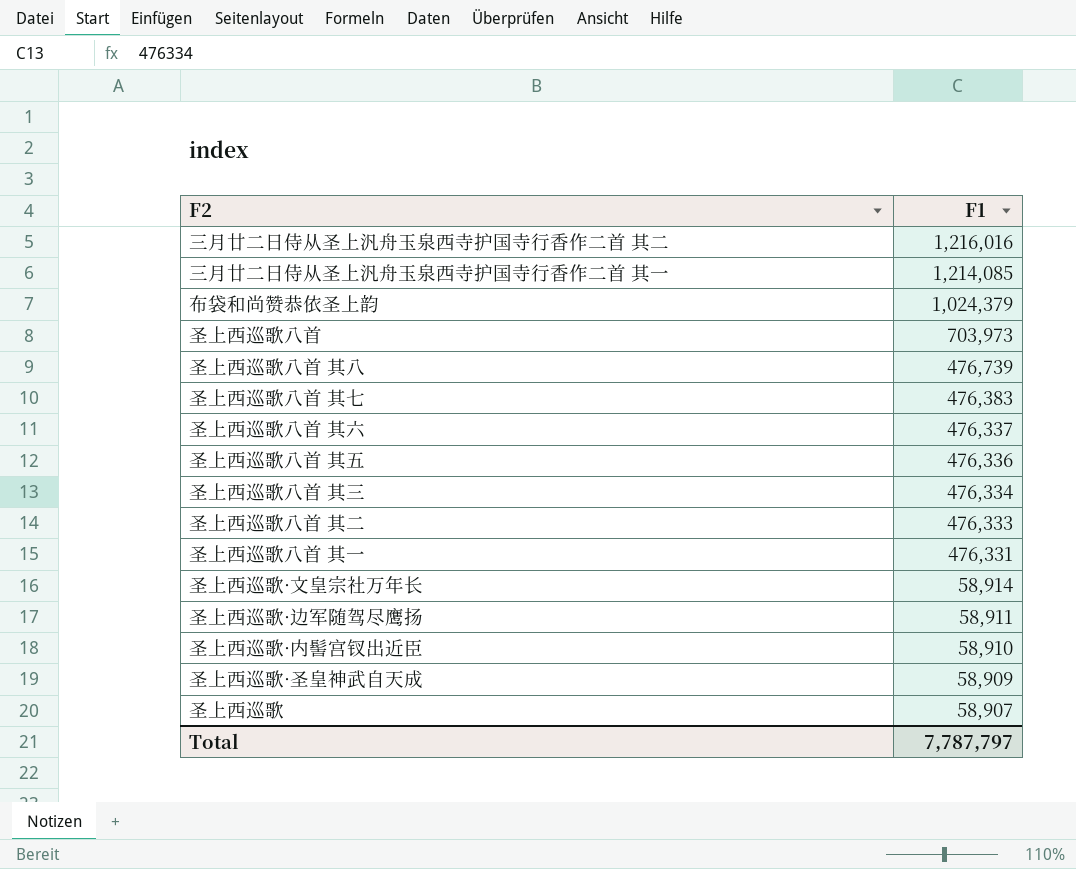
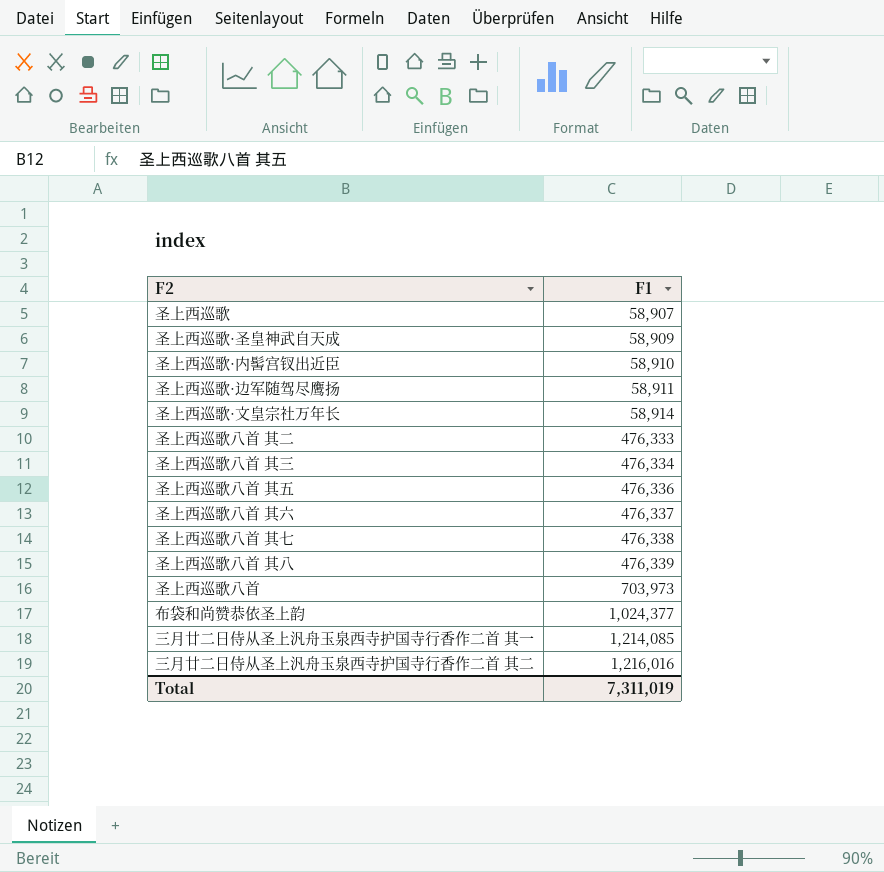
row order: F1 descending -> F1 ascending
row 圣上西巡歌八首 其一: 476,331 -> none
圣上西巡歌八首 其七 | F1: 476,383 -> 476,338
圣上西巡歌八首 其八 | F1: 476,739 -> 476,339
布袋和尚赞恭依圣上韵 | F1: 1,024,379 -> 1,024,377
Total | F1: 7,787,797 -> 7,311,019

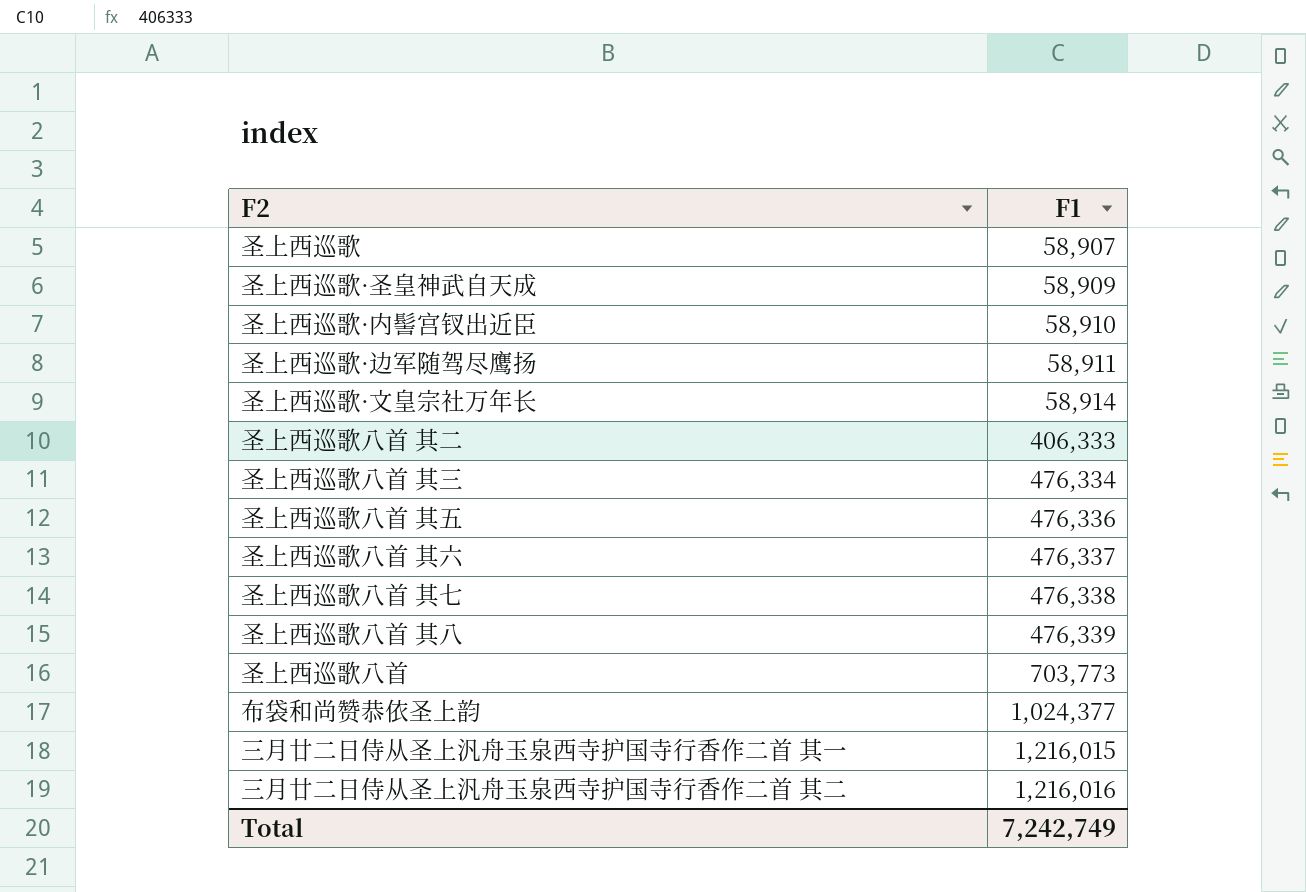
圣上西巡歌八首 其二 | F1: 476,333 -> 406,333
圣上西巡歌八首 | F1: 703,973 -> 703,773
三月廿二日侍从圣上汎舟玉泉西寺护国寺行香作二首 其一 | F1: 1,214,085 -> 1,216,015
Total | F1: 7,311,019 -> 7,242,749

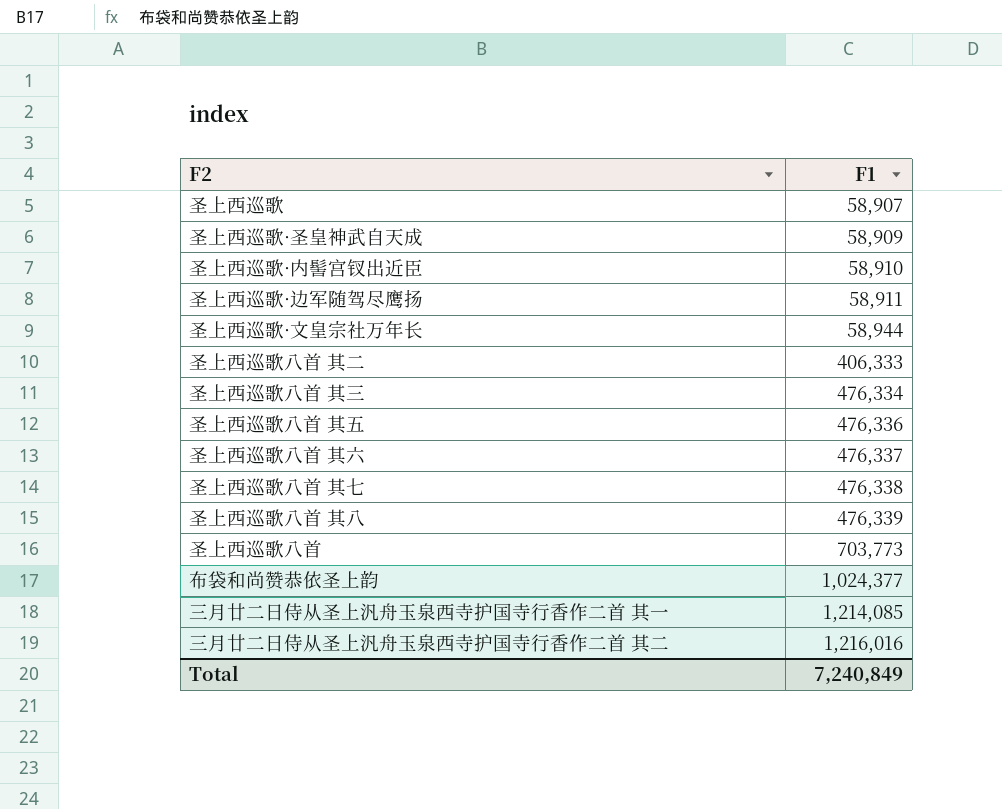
圣上西巡歌·文皇宗社万年长 | F1: 58,914 -> 58,944
三月廿二日侍从圣上汎舟玉泉西寺护国寺行香作二首 其一 | F1: 1,216,015 -> 1,214,085
Total | F1: 7,242,749 -> 7,240,849

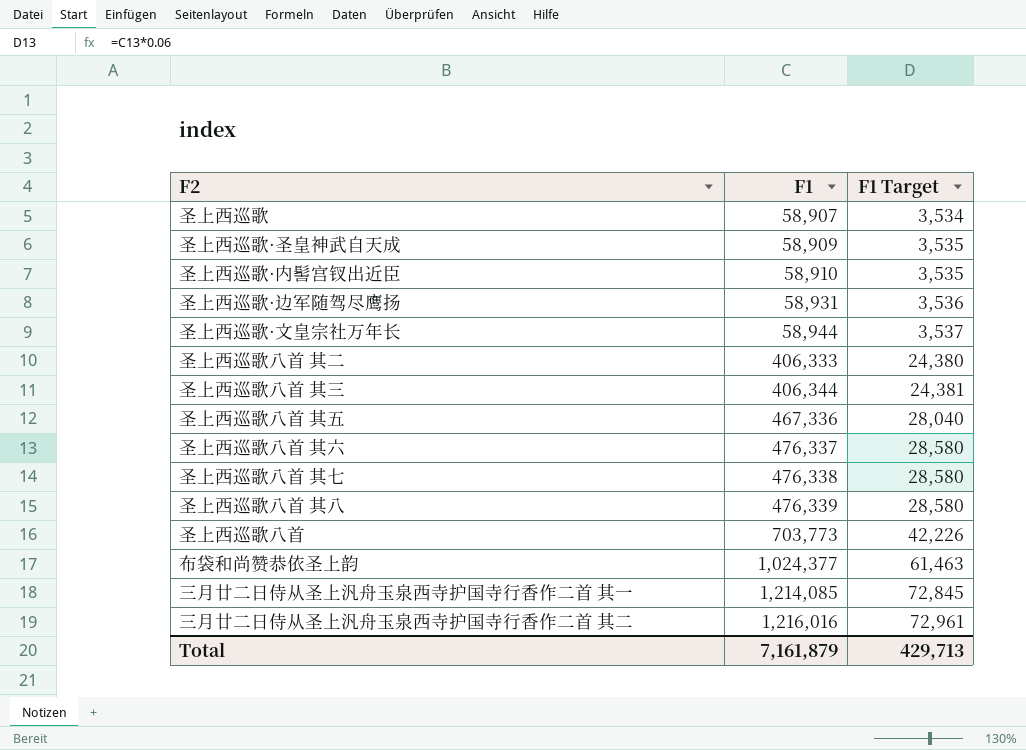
column F1 Target | formula: none -> [F1] * 0.06
圣上西巡歌·边军随驾尽鹰扬 | F1: 58,911 -> 58,931
圣上西巡歌八首 其三 | F1: 476,334 -> 406,344
圣上西巡歌八首 其五 | F1: 476,336 -> 467,336
Total | F1: 7,240,849 -> 7,161,879

